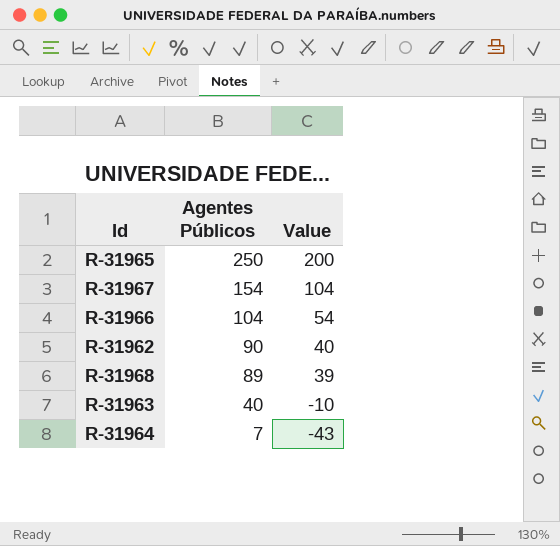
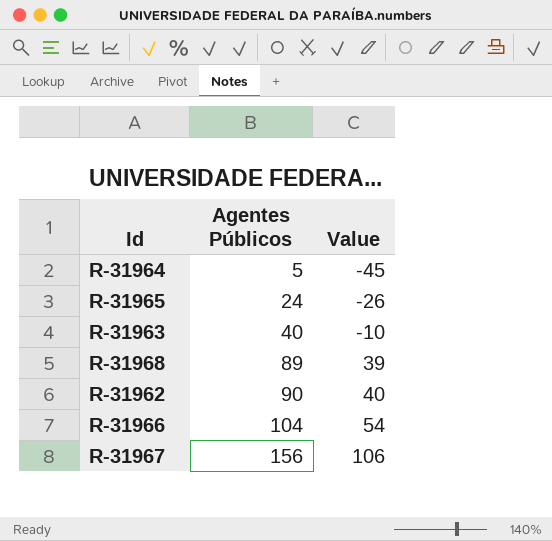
row order: Agentes Públicos descending -> Agentes Públicos ascending
R-31964 | Agentes Públicos: 7 -> 5
R-31964 | Value: -43 -> -45
R-31965 | Agentes Públicos: 250 -> 24
R-31965 | Value: 200 -> -26
R-31967 | Agentes Públicos: 154 -> 156
R-31967 | Value: 104 -> 106

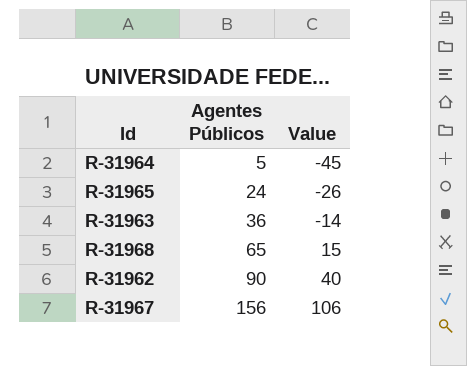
row R-31966: 104 | 54 -> none
R-31963 | Agentes Públicos: 40 -> 36
R-31963 | Value: -10 -> -14
R-31968 | Agentes Públicos: 89 -> 65
R-31968 | Value: 39 -> 15

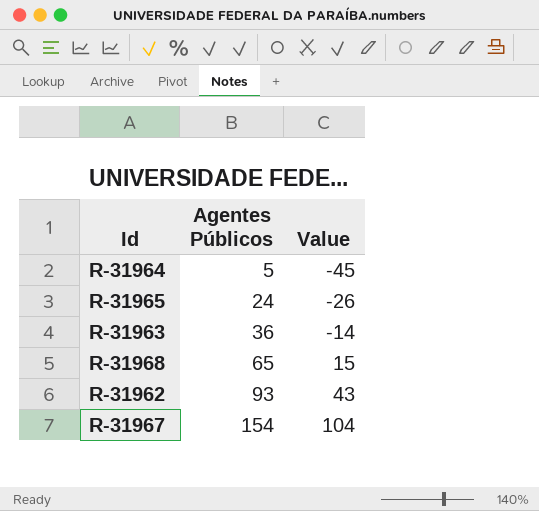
R-31962 | Agentes Públicos: 90 -> 93
R-31962 | Value: 40 -> 43
R-31967 | Agentes Públicos: 156 -> 154
R-31967 | Value: 106 -> 104

